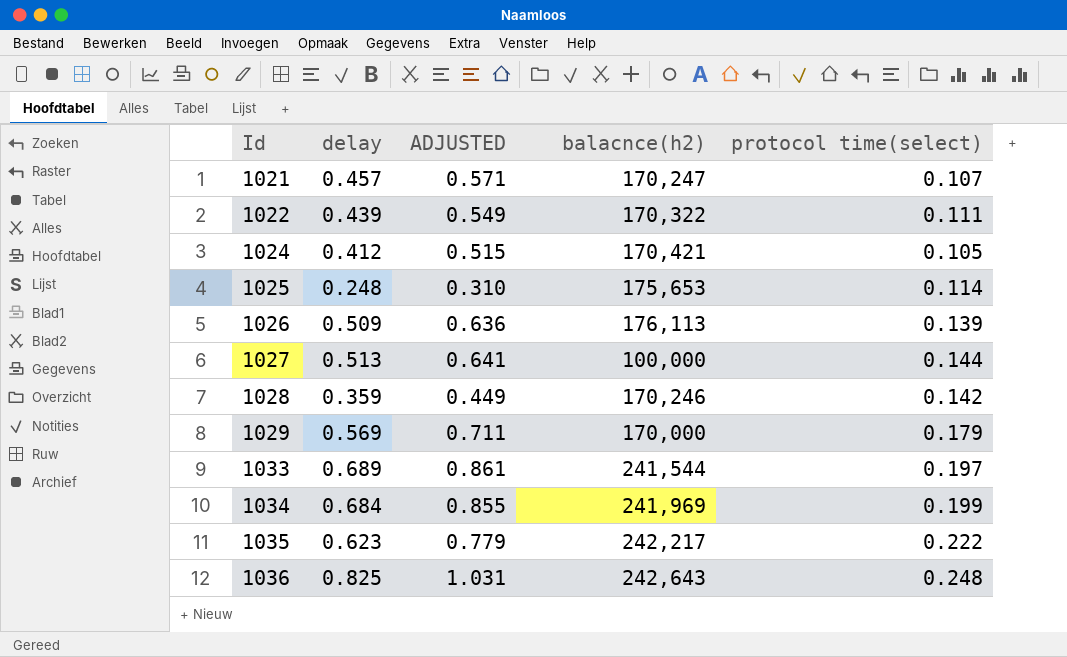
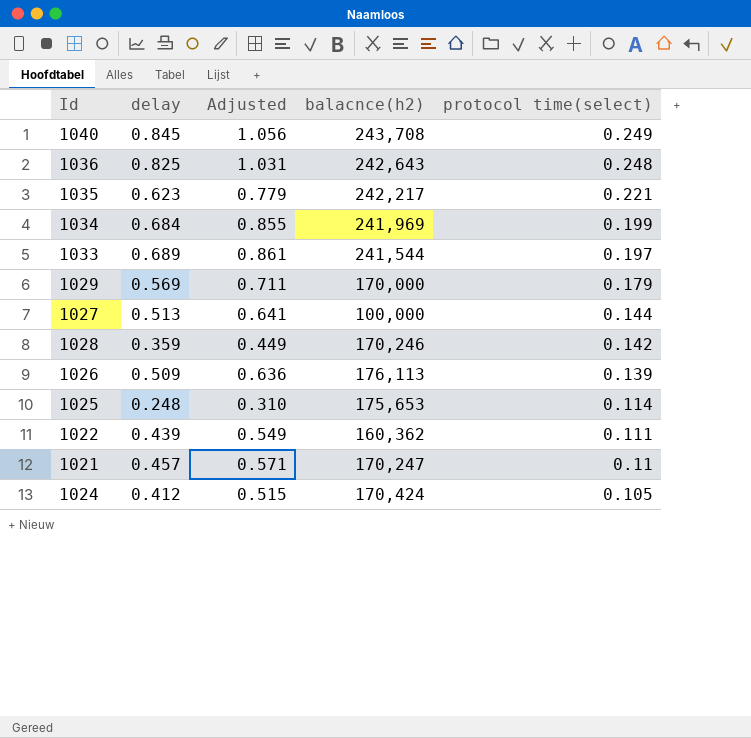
row order: Id ascending -> protocol time(select) descending
column name: ADJUSTED -> Adjusted
row 1040: none -> 0.845 | 1.056 | 243,708 | 0.249
1035 | protocol time(select): 0.222 -> 0.221
1022 | balacnce(h2): 170,322 -> 160,362
1021 | protocol time(select): 0.107 -> 0.11
1024 | balacnce(h2): 170,421 -> 170,424

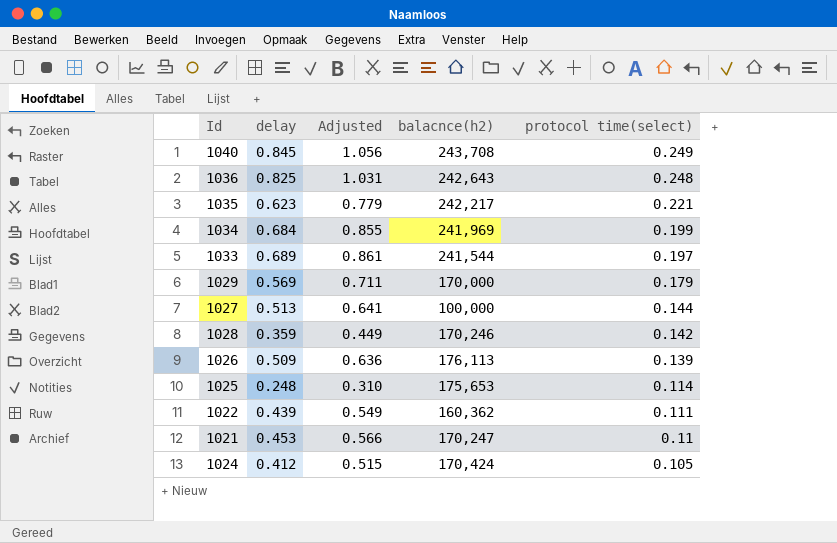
1021 | delay: 0.457 -> 0.453
1021 | Adjusted: 0.571 -> 0.566

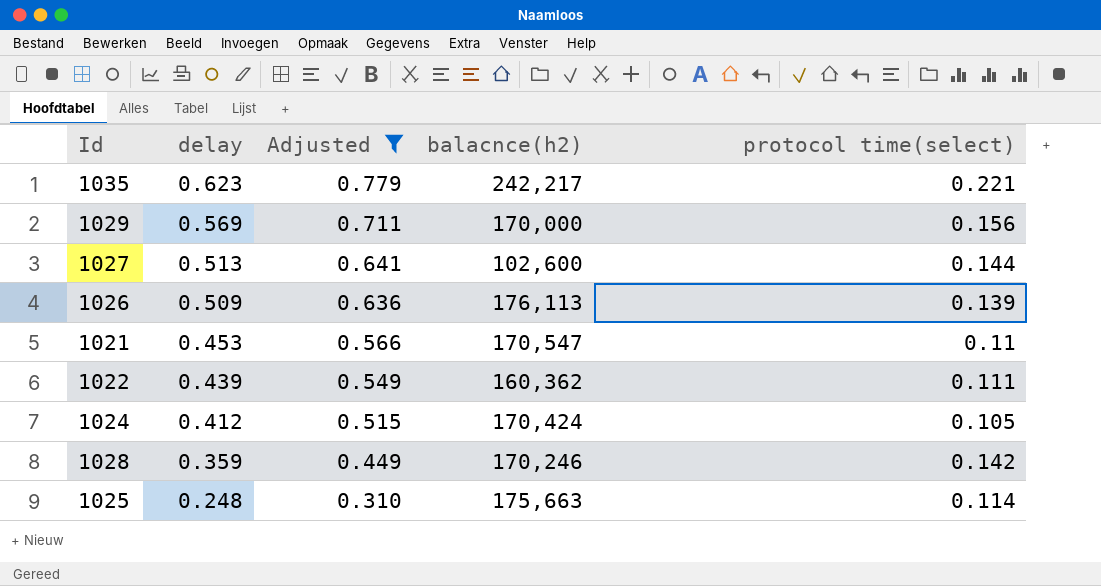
filter: none -> Adjusted <= 0.779
row order: protocol time(select) descending -> delay descending
1029 | protocol time(select): 0.179 -> 0.156
1027 | balacnce(h2): 100,000 -> 102,600
1021 | balacnce(h2): 170,247 -> 170,547
1025 | balacnce(h2): 175,653 -> 175,663

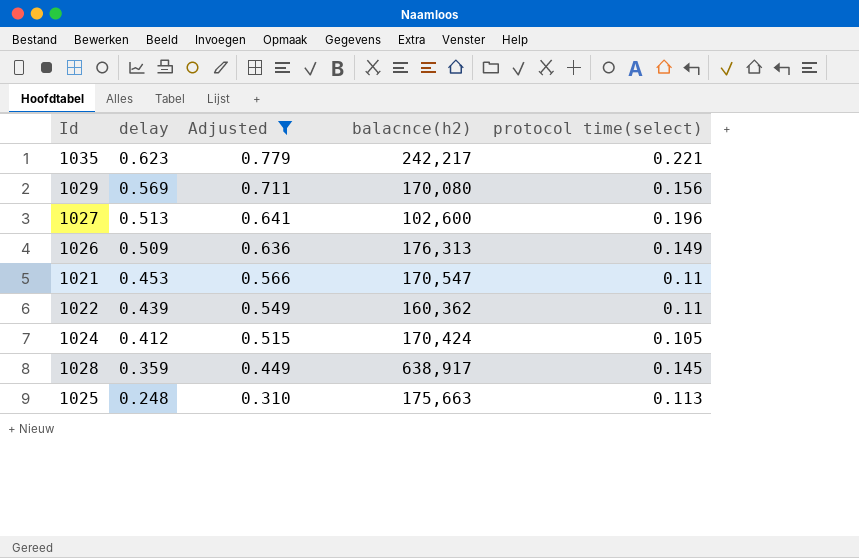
1029 | balacnce(h2): 170,000 -> 170,080
1027 | protocol time(select): 0.144 -> 0.196
1026 | balacnce(h2): 176,113 -> 176,313
1026 | protocol time(select): 0.139 -> 0.149
1022 | protocol time(select): 0.111 -> 0.11
1028 | balacnce(h2): 170,246 -> 638,917
1028 | protocol time(select): 0.142 -> 0.145
1025 | protocol time(select): 0.114 -> 0.113

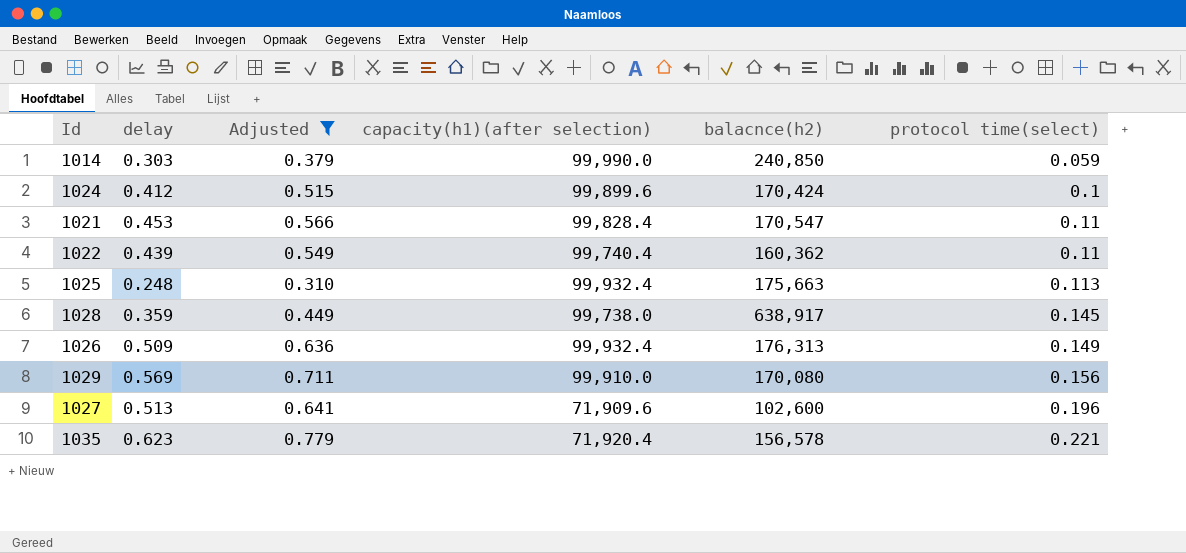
row order: delay descending -> protocol time(select) ascending
column capacity(h1)(after selection) | position: none -> 4
row 1014: none -> 0.303 | 0.379 | 99,990.0 | 240,850 | 0.059
1024 | protocol time(select): 0.105 -> 0.1
1035 | balacnce(h2): 242,217 -> 156,578

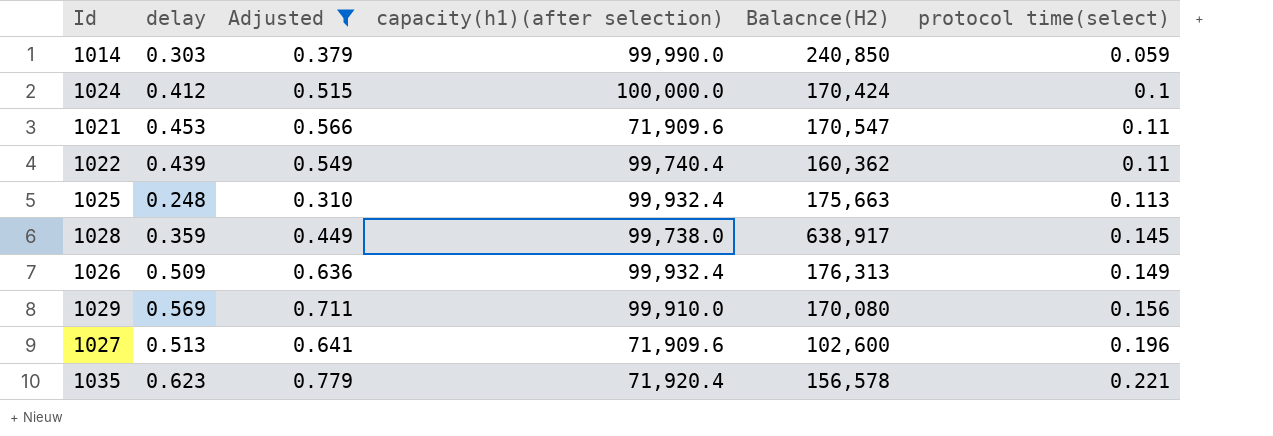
column name: balacnce(h2) -> Balacnce(H2)
1024 | capacity(h1)(after selection): 99,899.6 -> 100,000.0
1021 | capacity(h1)(after selection): 99,828.4 -> 71,909.6

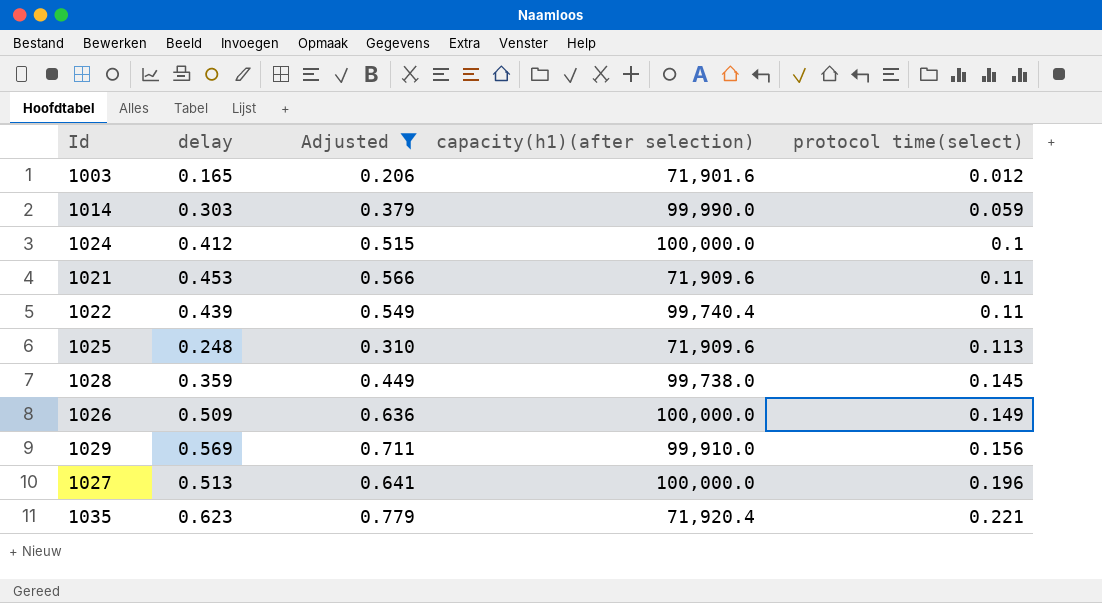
column Balacnce(H2) | position: 5 -> none
row 1003: none -> 0.165 | 0.206 | 71,901.6 | 0.012
1025 | capacity(h1)(after selection): 99,932.4 -> 71,909.6
1026 | capacity(h1)(after selection): 99,932.4 -> 100,000.0
1027 | capacity(h1)(after selection): 71,909.6 -> 100,000.0

